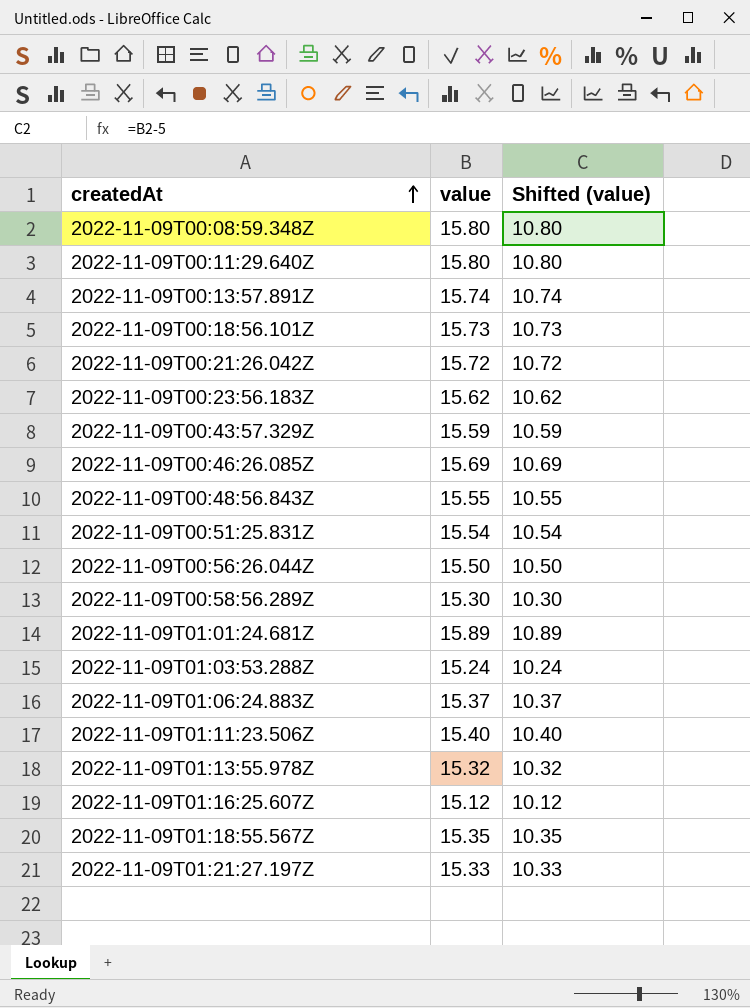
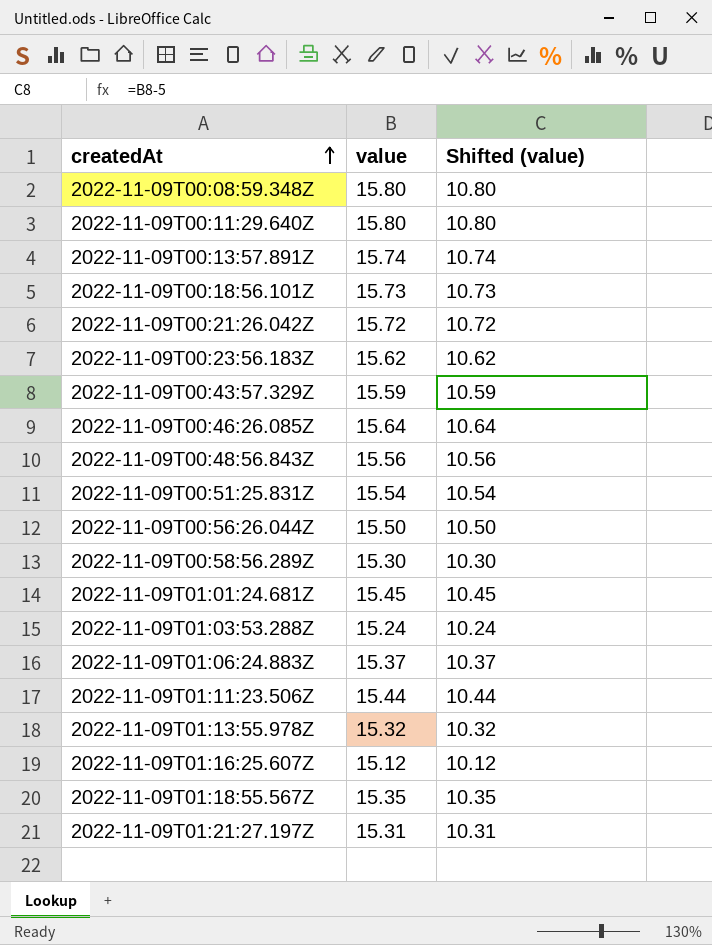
2022-11-09T00:46:26.085Z | value: 15.69 -> 15.64
2022-11-09T00:46:26.085Z | Shifted (value): 10.69 -> 10.64
2022-11-09T00:48:56.843Z | value: 15.55 -> 15.56
2022-11-09T00:48:56.843Z | Shifted (value): 10.55 -> 10.56
2022-11-09T01:01:24.681Z | value: 15.89 -> 15.45
2022-11-09T01:01:24.681Z | Shifted (value): 10.89 -> 10.45
2022-11-09T01:11:23.506Z | value: 15.40 -> 15.44
2022-11-09T01:11:23.506Z | Shifted (value): 10.40 -> 10.44
2022-11-09T01:21:27.197Z | value: 15.33 -> 15.31
2022-11-09T01:21:27.197Z | Shifted (value): 10.33 -> 10.31

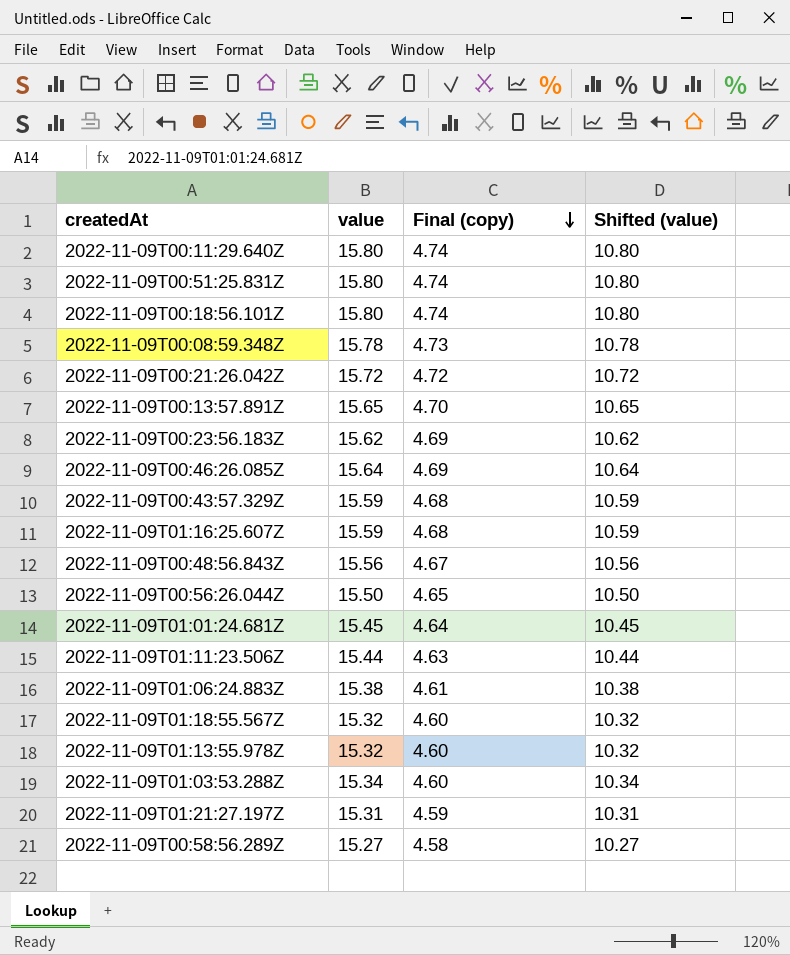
row order: createdAt ascending -> Final (copy) descending
column Final (copy) | formula: none -> [value] * 0.3
2022-11-09T00:51:25.831Z | value: 15.54 -> 15.80
2022-11-09T00:51:25.831Z | Shifted (value): 10.54 -> 10.80
2022-11-09T00:18:56.101Z | value: 15.73 -> 15.80
2022-11-09T00:18:56.101Z | Shifted (value): 10.73 -> 10.80
2022-11-09T00:08:59.348Z | value: 15.80 -> 15.78
2022-11-09T00:08:59.348Z | Shifted (value): 10.80 -> 10.78
2022-11-09T00:13:57.891Z | value: 15.74 -> 15.65
2022-11-09T00:13:57.891Z | Shifted (value): 10.74 -> 10.65
2022-11-09T01:16:25.607Z | value: 15.12 -> 15.59
2022-11-09T01:16:25.607Z | Shifted (value): 10.12 -> 10.59
2022-11-09T01:06:24.883Z | value: 15.37 -> 15.38
2022-11-09T01:06:24.883Z | Shifted (value): 10.37 -> 10.38
2022-11-09T01:18:55.567Z | value: 15.35 -> 15.32
2022-11-09T01:18:55.567Z | Shifted (value): 10.35 -> 10.32
2022-11-09T01:03:53.288Z | value: 15.24 -> 15.34
2022-11-09T01:03:53.288Z | Shifted (value): 10.24 -> 10.34
2022-11-09T00:58:56.289Z | value: 15.30 -> 15.27
2022-11-09T00:58:56.289Z | Shifted (value): 10.30 -> 10.27

